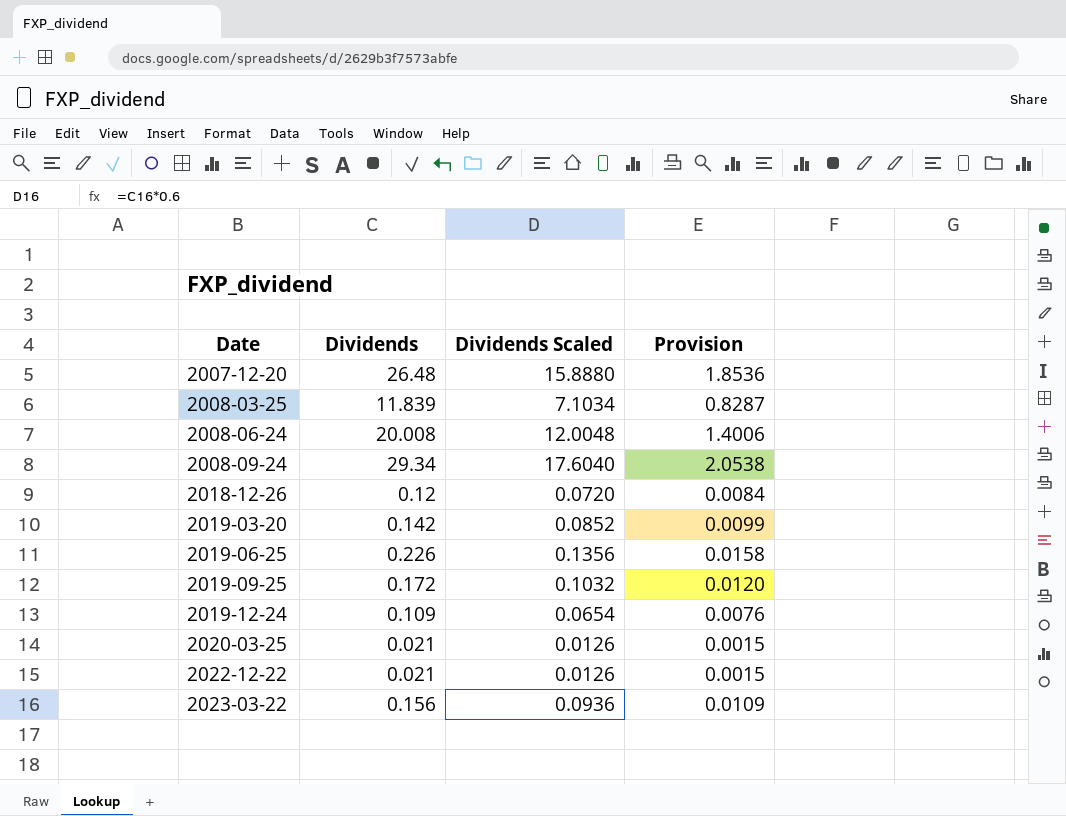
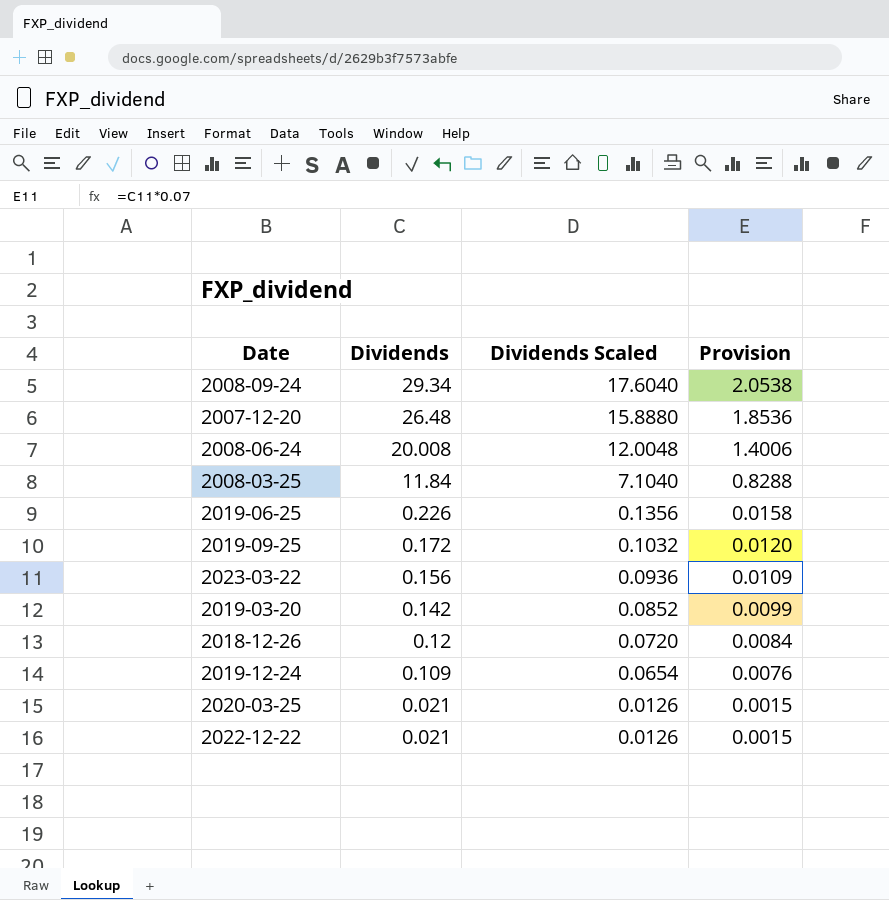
row order: Date ascending -> Dividends descending
2008-03-25 | Dividends: 11.839 -> 11.84
2008-03-25 | Dividends Scaled: 7.1034 -> 7.1040
2008-03-25 | Provision: 0.8287 -> 0.8288

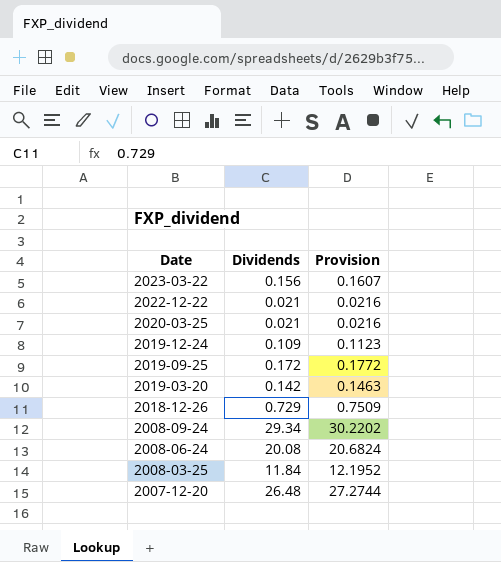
row order: Dividends descending -> Date descending
column Dividends Scaled | formula: [Dividends] * 0.6 -> none
column Provision | formula: [Dividends] * 0.07 -> [Dividends] * 1.03
row 2019-06-25: 0.226 | 0.1356 | 0.0158 -> none
2018-12-26 | Dividends: 0.12 -> 0.729
2008-06-24 | Dividends: 20.008 -> 20.08

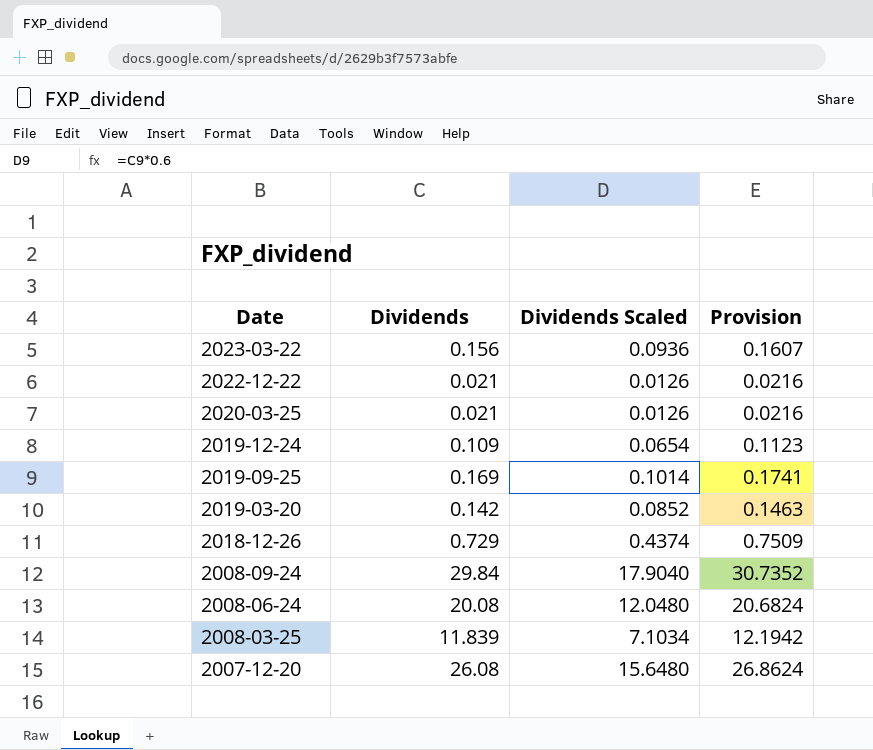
column Dividends Scaled | formula: none -> [Dividends] * 0.6
2019-09-25 | Dividends: 0.172 -> 0.169
2019-09-25 | Provision: 0.1772 -> 0.1741
2008-09-24 | Dividends: 29.34 -> 29.84
2008-09-24 | Provision: 30.2202 -> 30.7352
2008-03-25 | Dividends: 11.84 -> 11.839
2008-03-25 | Provision: 12.1952 -> 12.1942
2007-12-20 | Dividends: 26.48 -> 26.08
2007-12-20 | Provision: 27.2744 -> 26.8624

